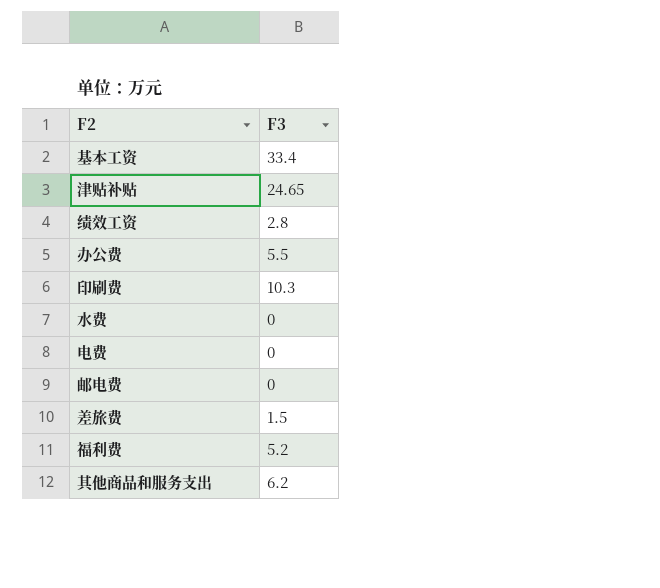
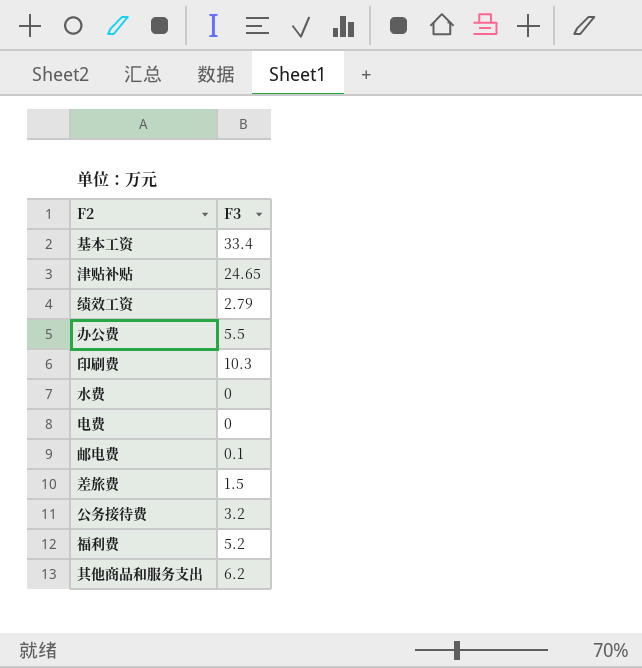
绩效工资 | F3: 2.8 -> 2.79
邮电费 | F3: 0 -> 0.1
row 公务接待费: none -> 3.2

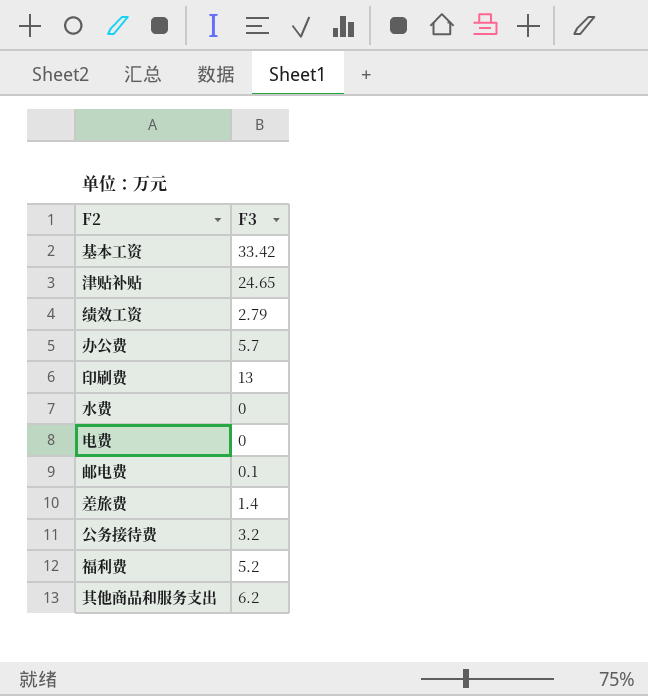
基本工资 | F3: 33.4 -> 33.42
办公费 | F3: 5.5 -> 5.7
印刷费 | F3: 10.3 -> 13
差旅费 | F3: 1.5 -> 1.4

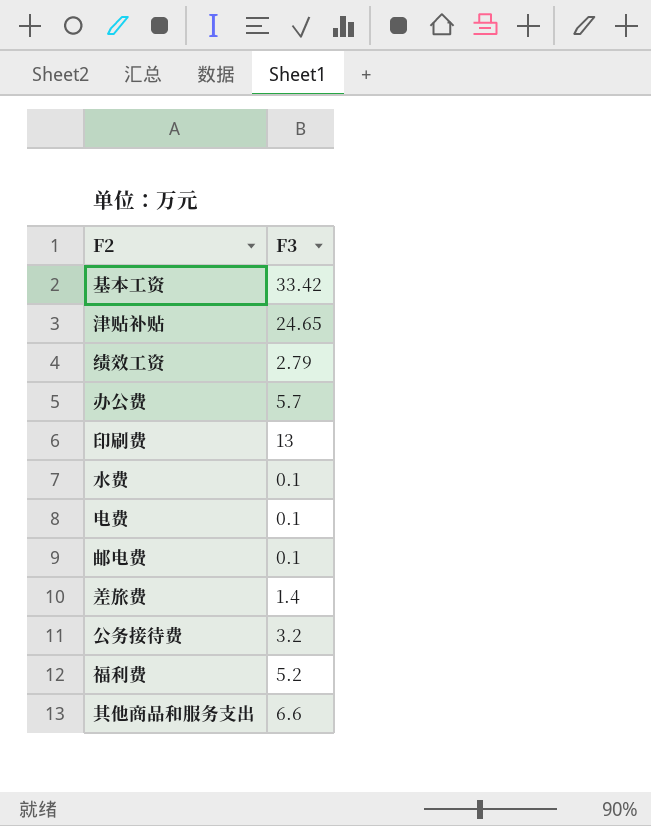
水费 | F3: 0 -> 0.1
电费 | F3: 0 -> 0.1
其他商品和服务支出 | F3: 6.2 -> 6.6

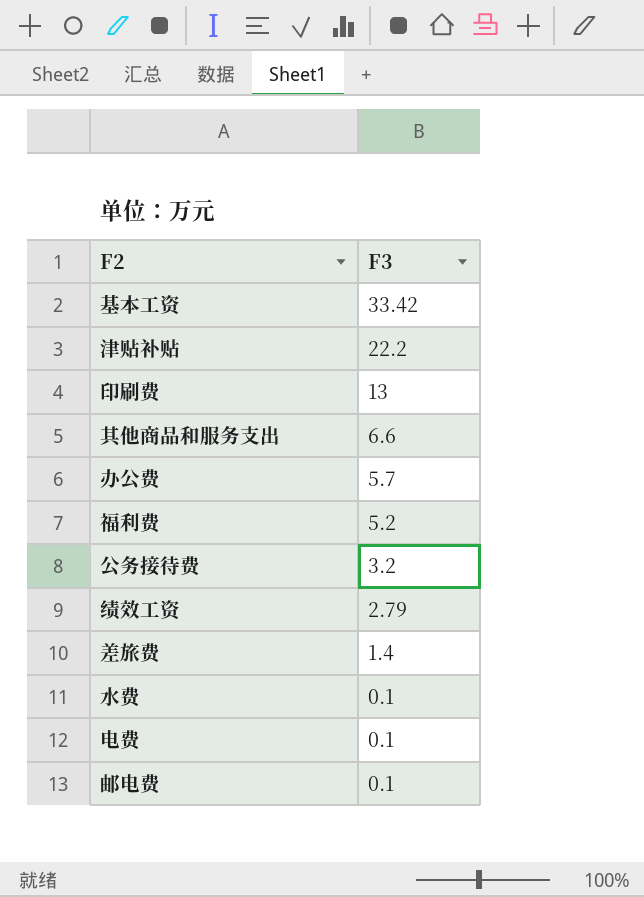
row order: none -> F3 descending
津贴补贴 | F3: 24.65 -> 22.2

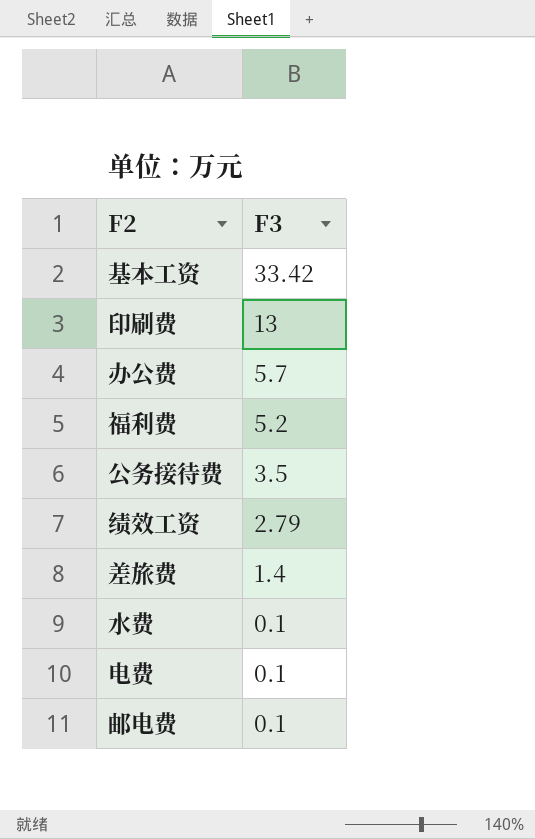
row 津贴补贴: 22.2 -> none
row 其他商品和服务支出: 6.6 -> none
公务接待费 | F3: 3.2 -> 3.5

